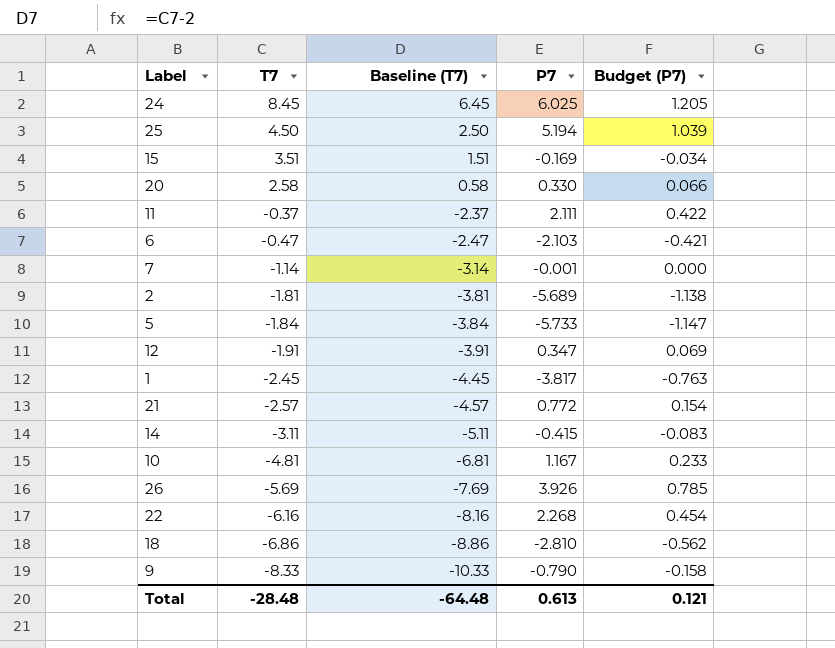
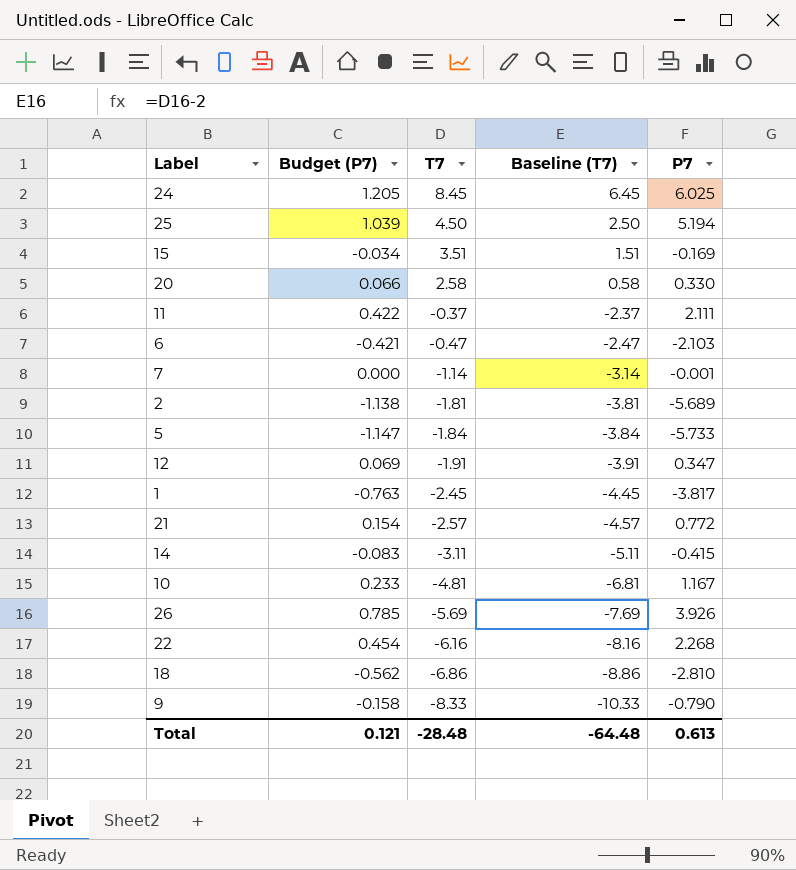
column Budget (P7) | position: 5 -> 2

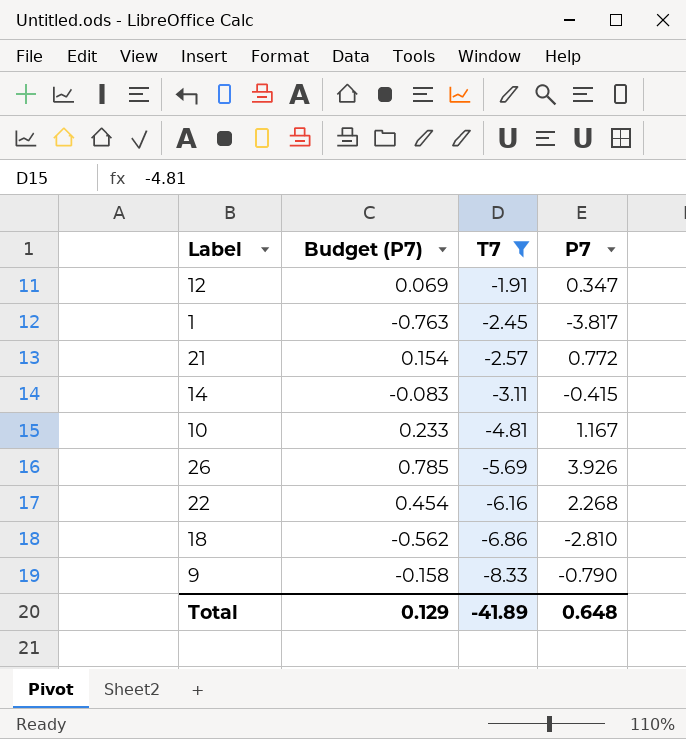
filter: none -> T7 <= -1.91
column Baseline (T7) | formula: [T7] - 2 -> none
Total | Budget (P7): 0.121 -> 0.129
Total | T7: -28.48 -> -41.89
Total | P7: 0.613 -> 0.648

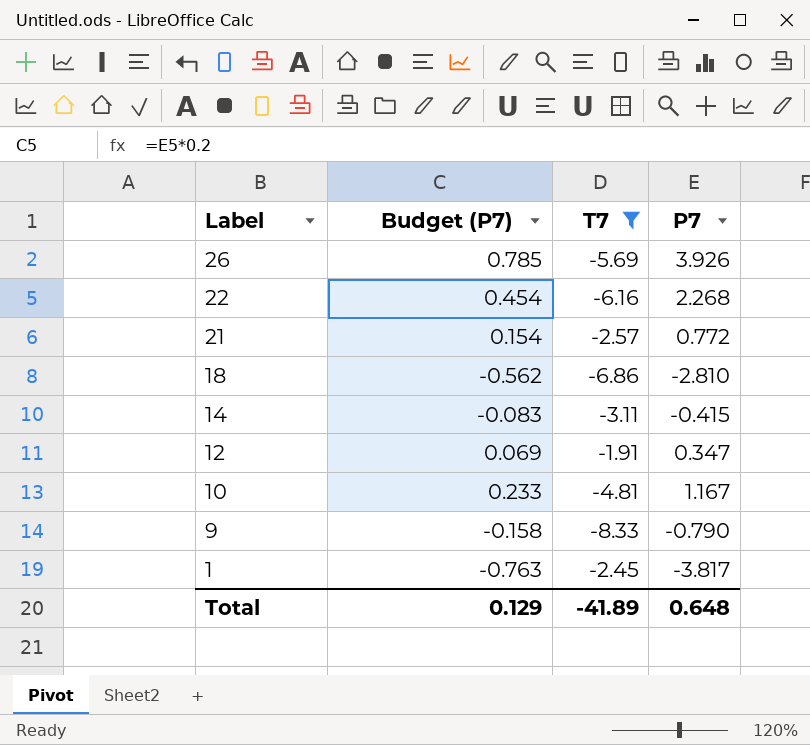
row order: T7 descending -> Label descending

